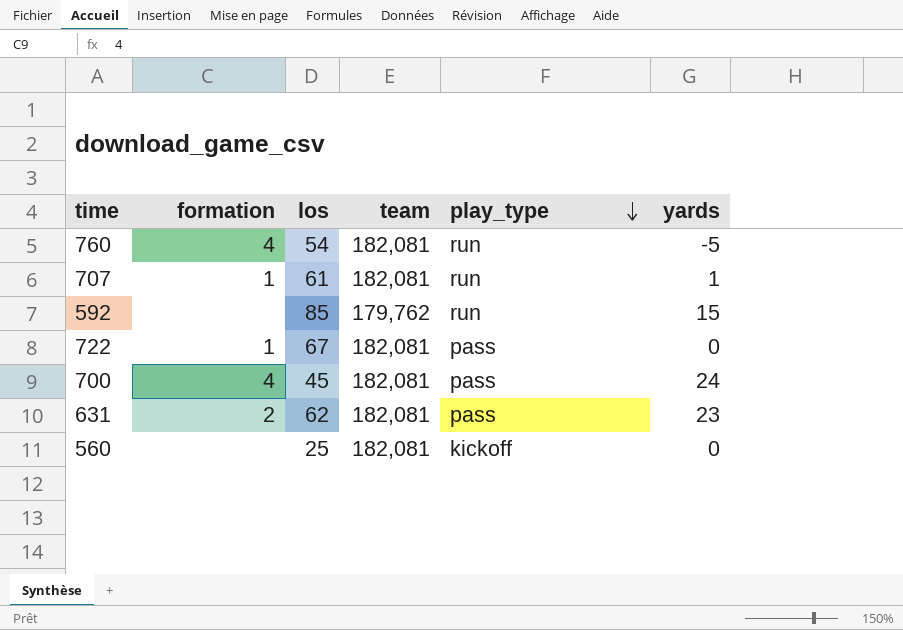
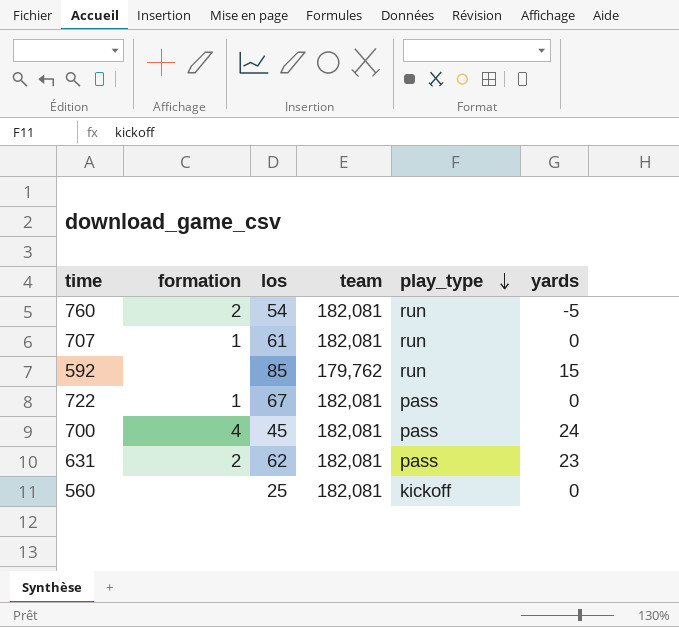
760 | formation: 4 -> 2
707 | yards: 1 -> 0

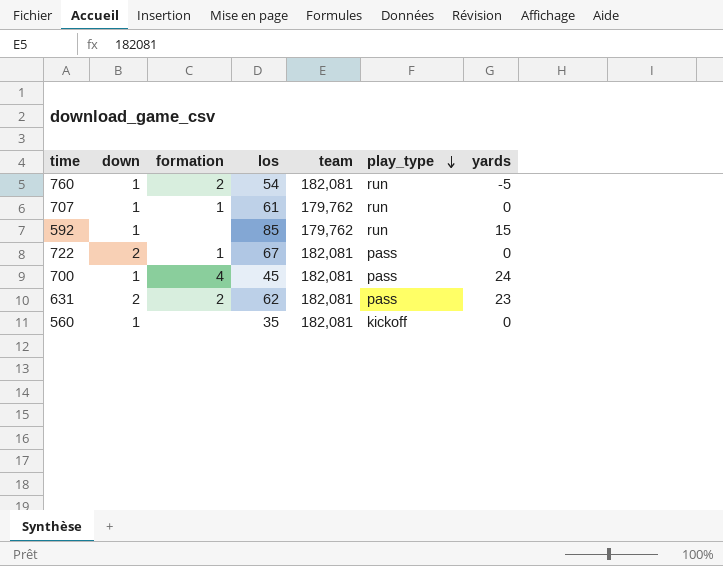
column down | position: none -> 2
707 | team: 182,081 -> 179,762
560 | los: 25 -> 35

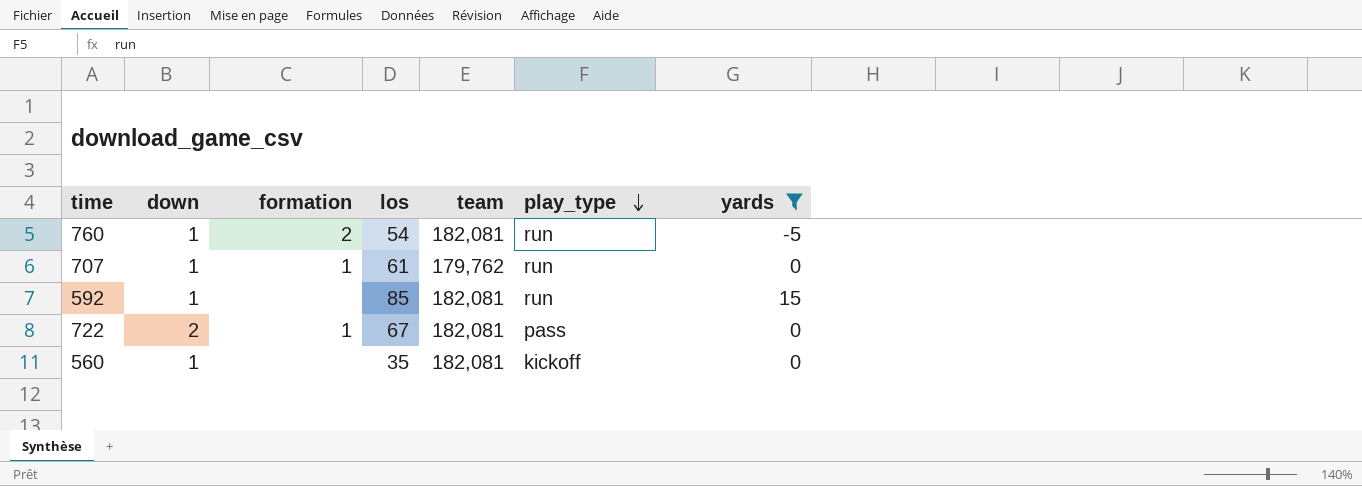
filter: none -> yards <= 15
592 | team: 179,762 -> 182,081

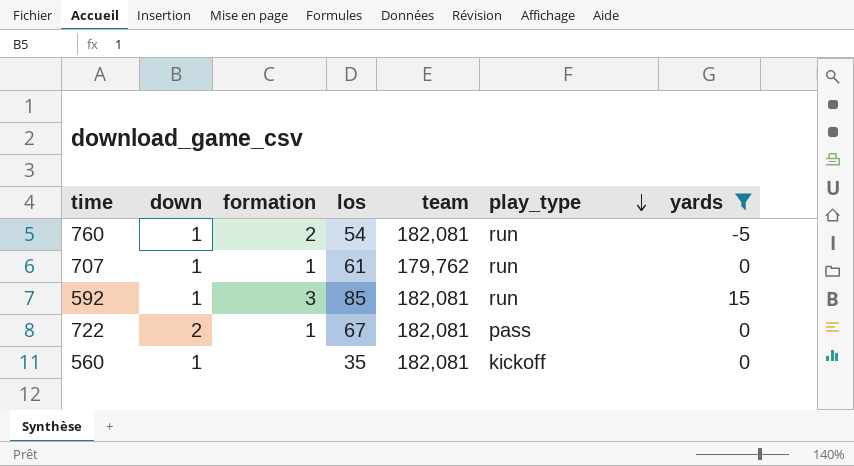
592 | formation: none -> 3

